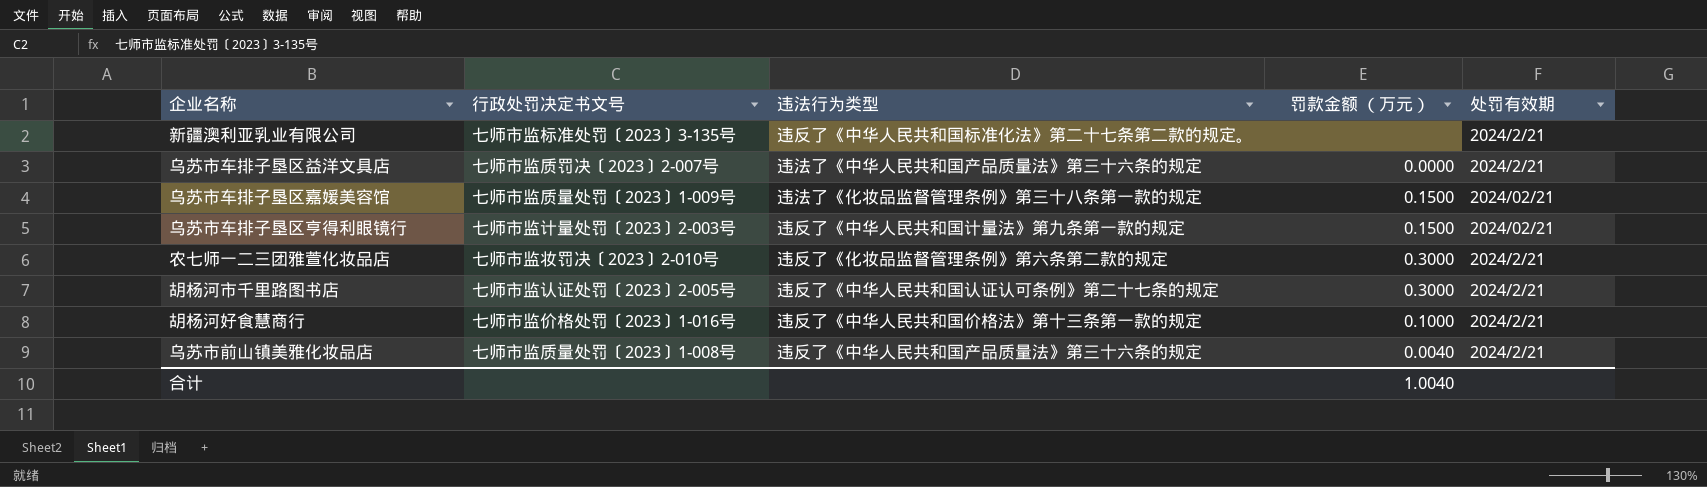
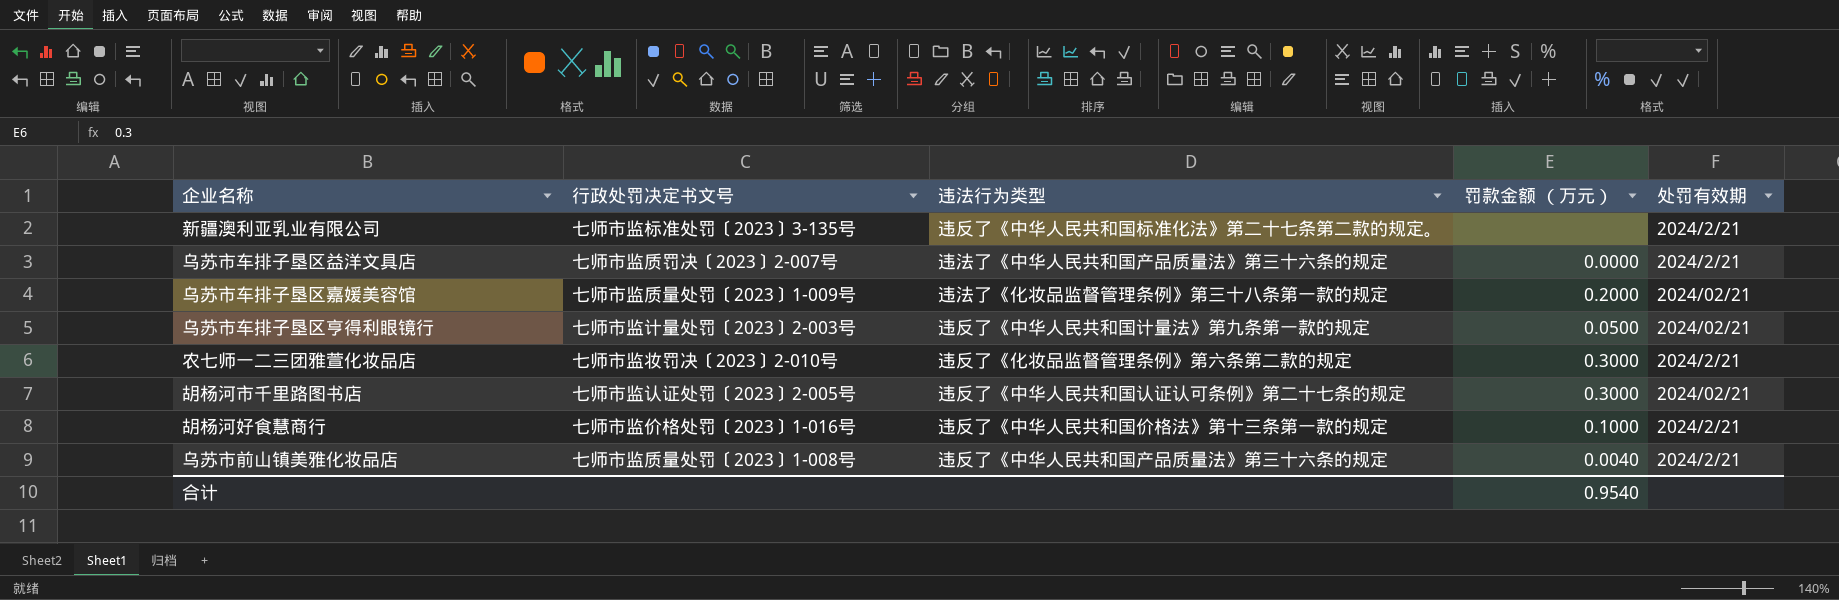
乌苏市车排子垦区嘉媛美容馆 | 罚款金额 （万元）: 0.1500 -> 0.2000
乌苏市车排子垦区亨得利眼镜行 | 罚款金额 （万元）: 0.1500 -> 0.0500
胡杨河市千里路图书店 | 处罚有效期: 2024/2/21 -> 2024/02/21
合计 | 罚款金额 （万元）: 1.0040 -> 0.9540

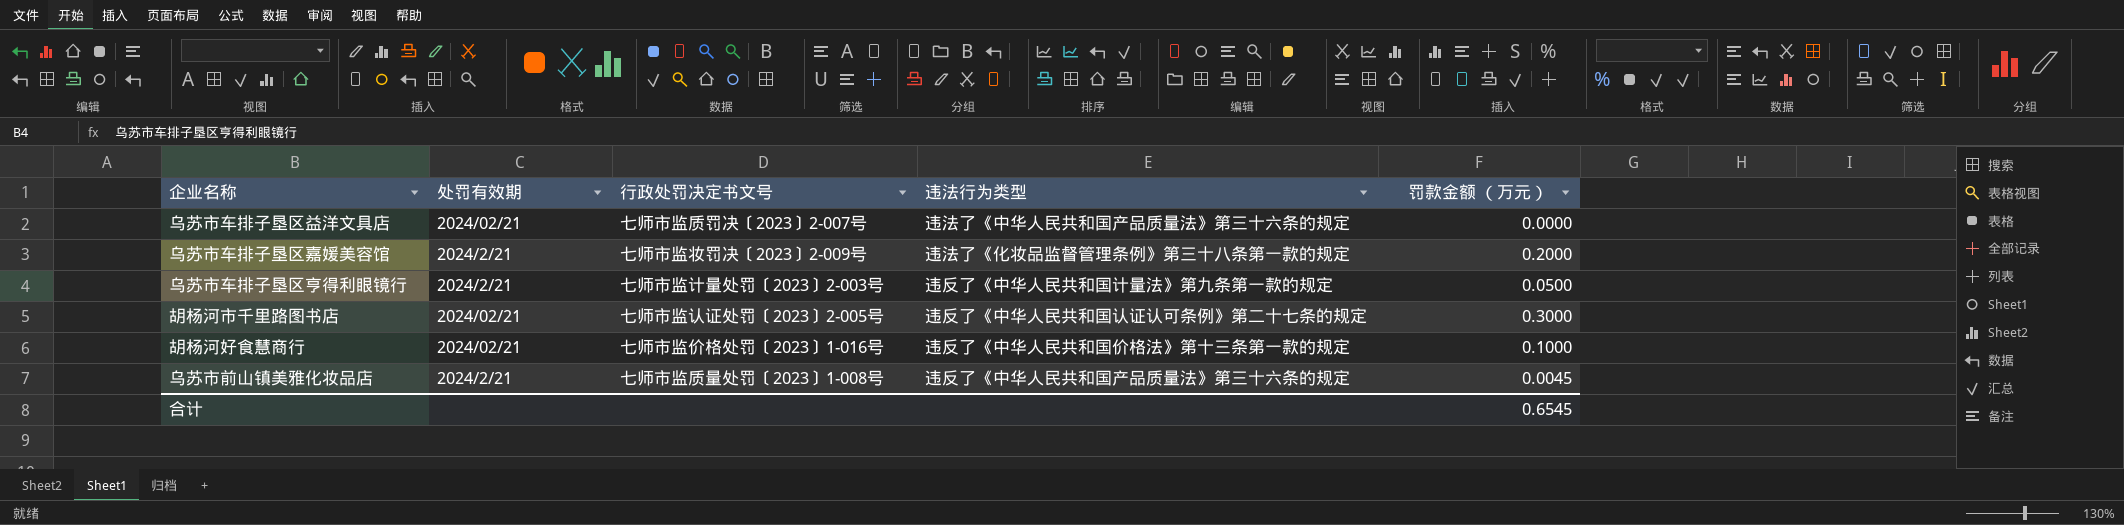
column 处罚有效期 | position: 5 -> 2
row 新疆澳利亚乳业有限公司: 七师市监标准处罚〔2023〕3-135号 | 违反了《中华人民共和国标准化法》第二十七条第二款的规定。 | none | 2024/2/21 -> none
row 农七师一二三团雅萱化妆品店: 七师市监妆罚决〔2023〕2-010号 | 违反了《化妆品监督管理条例》第六条第二款的规定 | 0.3000 | 2024/2/21 -> none
乌苏市车排子垦区益洋文具店 | 处罚有效期: 2024/2/21 -> 2024/02/21
乌苏市车排子垦区嘉媛美容馆 | 处罚有效期: 2024/02/21 -> 2024/2/21
乌苏市车排子垦区嘉媛美容馆 | 行政处罚决定书文号: 七师市监质量处罚〔2023〕1-009号 -> 七师市监妆罚决〔2023〕2-009号
乌苏市车排子垦区亨得利眼镜行 | 处罚有效期: 2024/02/21 -> 2024/2/21
胡杨河好食慧商行 | 处罚有效期: 2024/2/21 -> 2024/02/21
乌苏市前山镇美雅化妆品店 | 罚款金额 （万元）: 0.0040 -> 0.0045
合计 | 罚款金额 （万元）: 0.9540 -> 0.6545

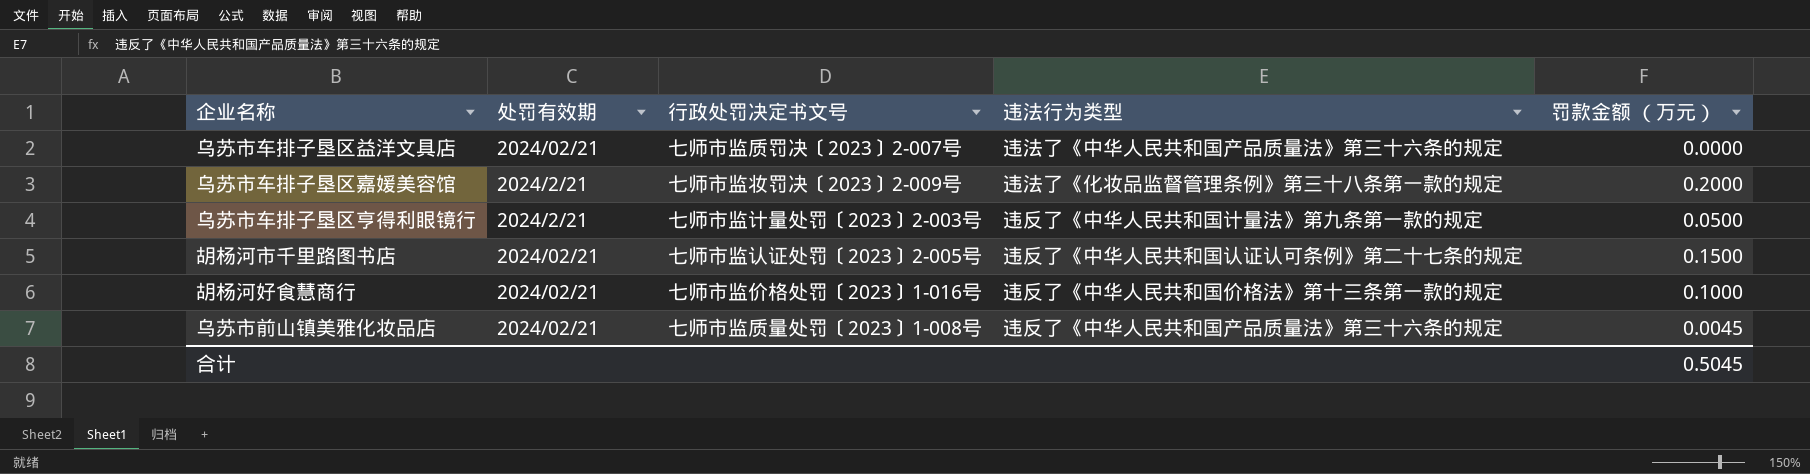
胡杨河市千里路图书店 | 罚款金额 （万元）: 0.3000 -> 0.1500
乌苏市前山镇美雅化妆品店 | 处罚有效期: 2024/2/21 -> 2024/02/21
合计 | 罚款金额 （万元）: 0.6545 -> 0.5045

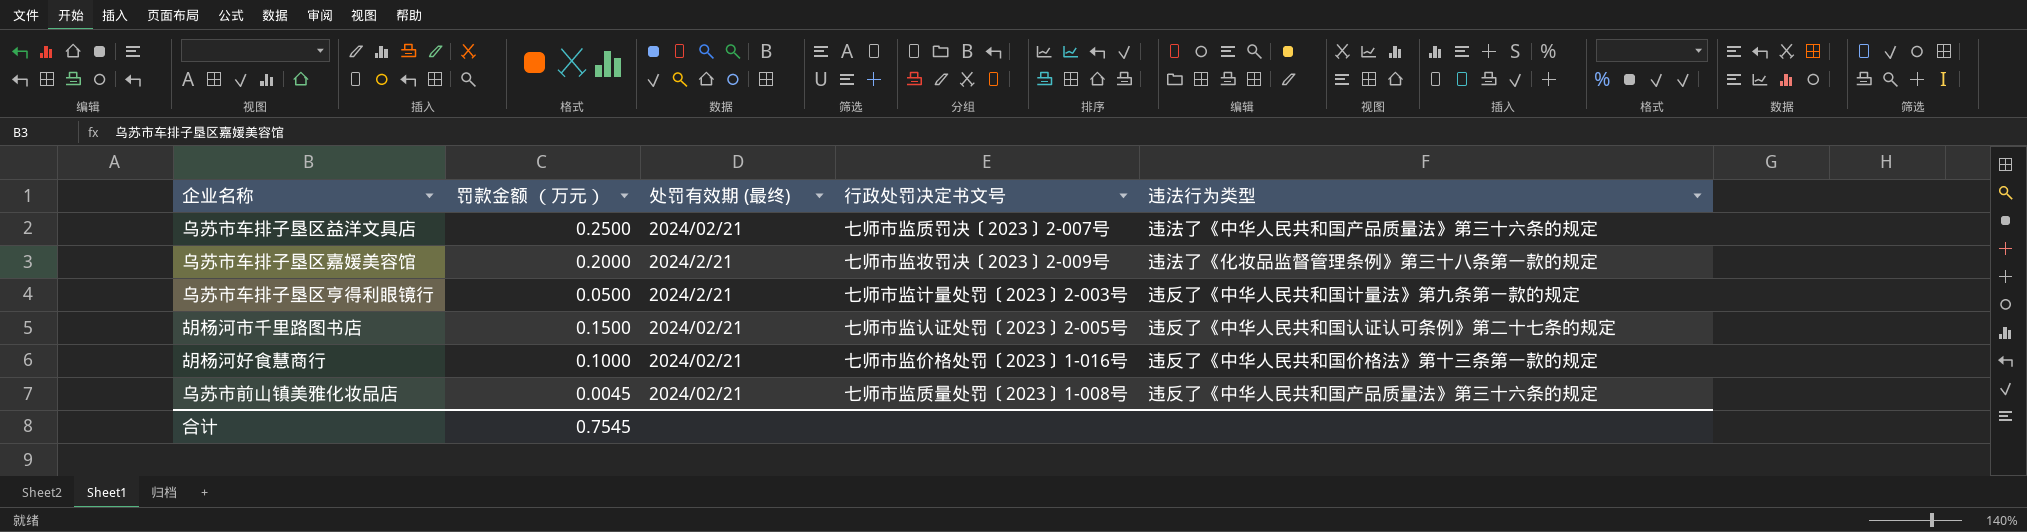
column 罚款金额 （万元） | position: 5 -> 2
column name: 处罚有效期 -> 处罚有效期 (最终)
乌苏市车排子垦区益洋文具店 | 罚款金额 （万元）: 0.0000 -> 0.2500
合计 | 罚款金额 （万元）: 0.5045 -> 0.7545

